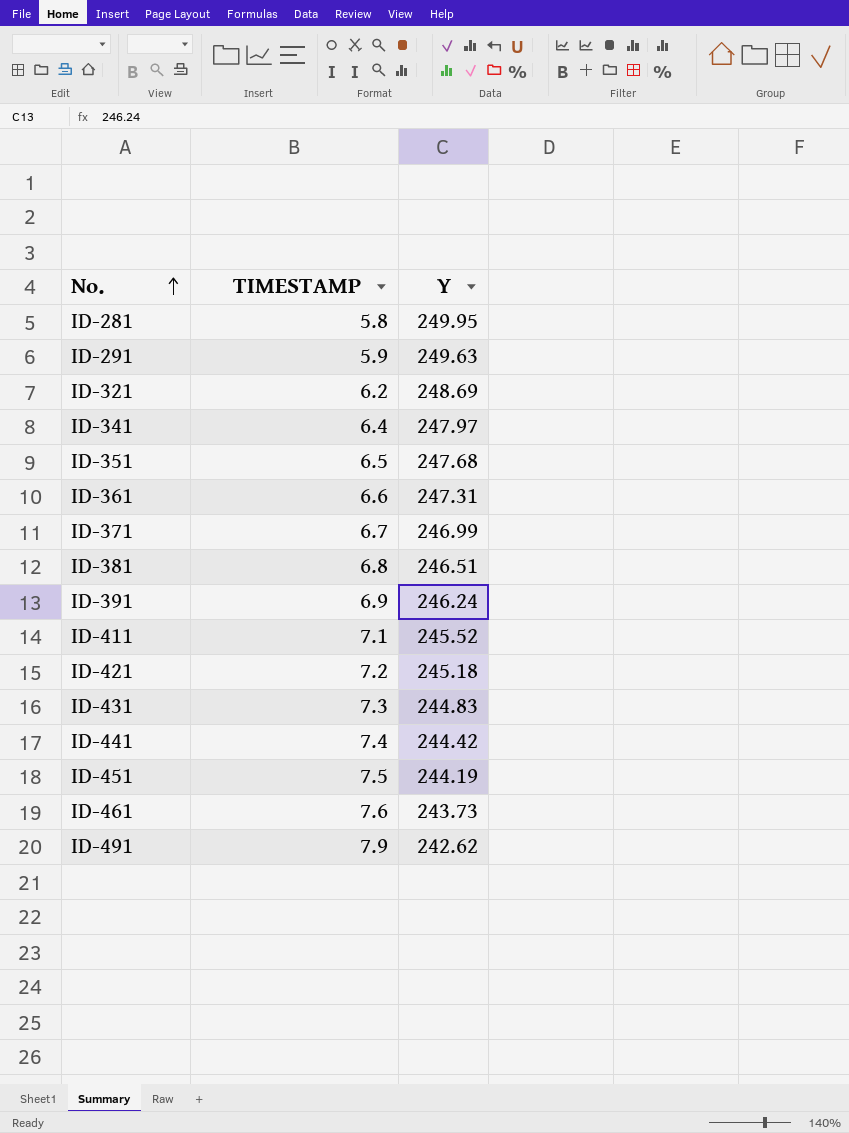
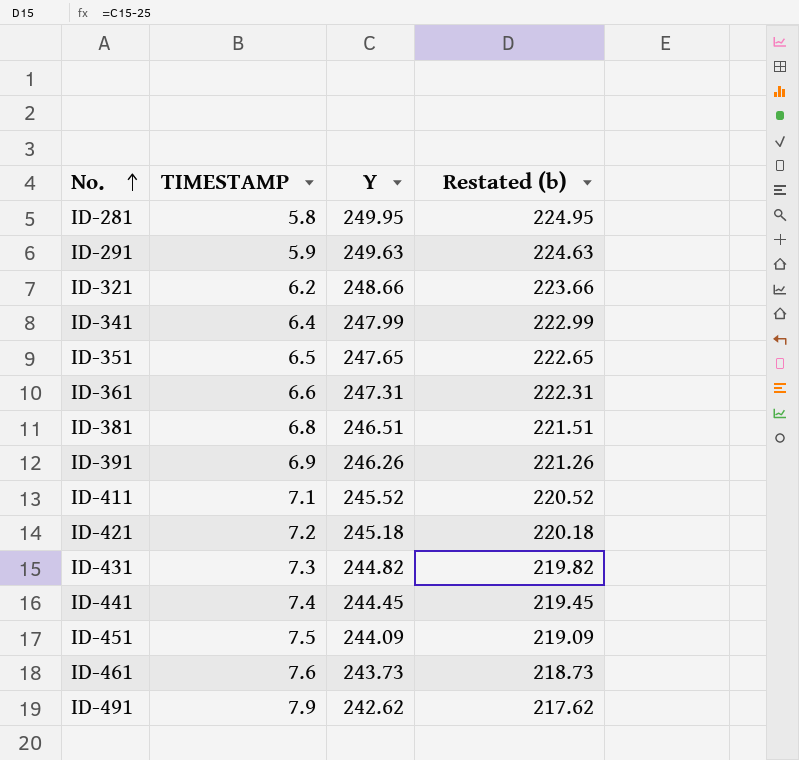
column Restated (b) | formula: none -> [Y] - 25
row ID-371: 6.7 | 246.99 -> none
ID-321 | Y: 248.69 -> 248.66
ID-341 | Y: 247.97 -> 247.99
ID-351 | Y: 247.68 -> 247.65
ID-391 | Y: 246.24 -> 246.26
ID-431 | Y: 244.83 -> 244.82
ID-441 | Y: 244.42 -> 244.45
ID-451 | Y: 244.19 -> 244.09

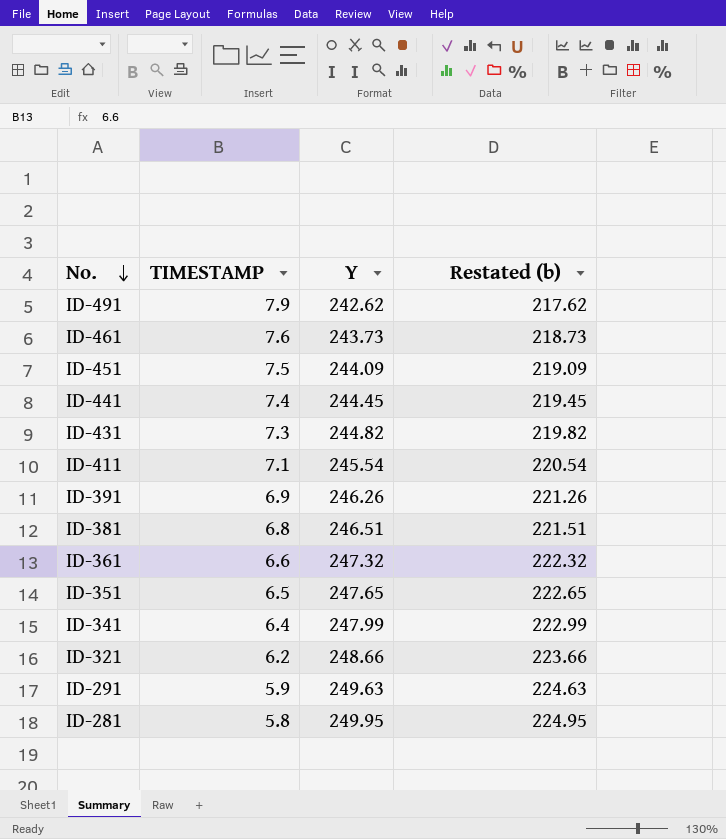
row order: No. ascending -> No. descending
row ID-421: 7.2 | 245.18 | 220.18 -> none
ID-411 | Y: 245.52 -> 245.54
ID-411 | Restated (b): 220.52 -> 220.54
ID-361 | Y: 247.31 -> 247.32
ID-361 | Restated (b): 222.31 -> 222.32

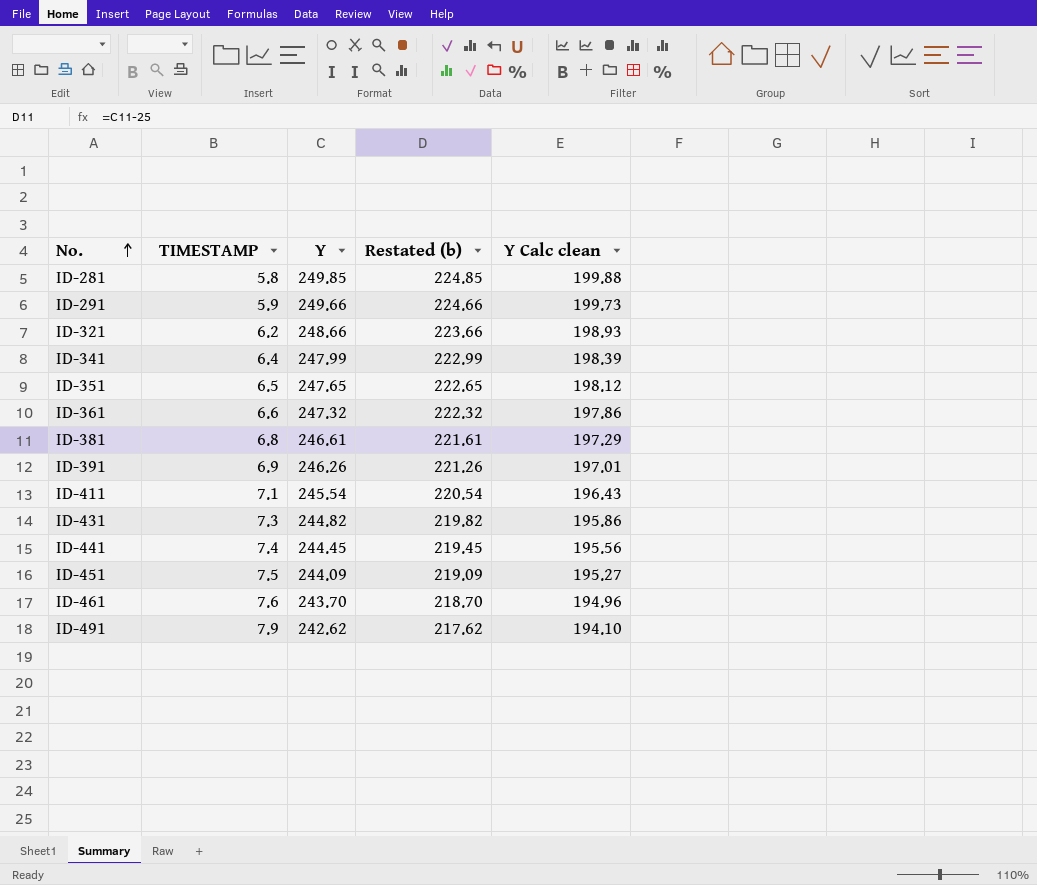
row order: No. descending -> No. ascending
column Y Calc clean | formula: none -> [Y] * 0.8
ID-281 | Y: 249.95 -> 249.85
ID-281 | Restated (b): 224.95 -> 224.85
ID-291 | Y: 249.63 -> 249.66
ID-291 | Restated (b): 224.63 -> 224.66
ID-381 | Y: 246.51 -> 246.61
ID-381 | Restated (b): 221.51 -> 221.61
ID-461 | Y: 243.73 -> 243.70
ID-461 | Restated (b): 218.73 -> 218.70

